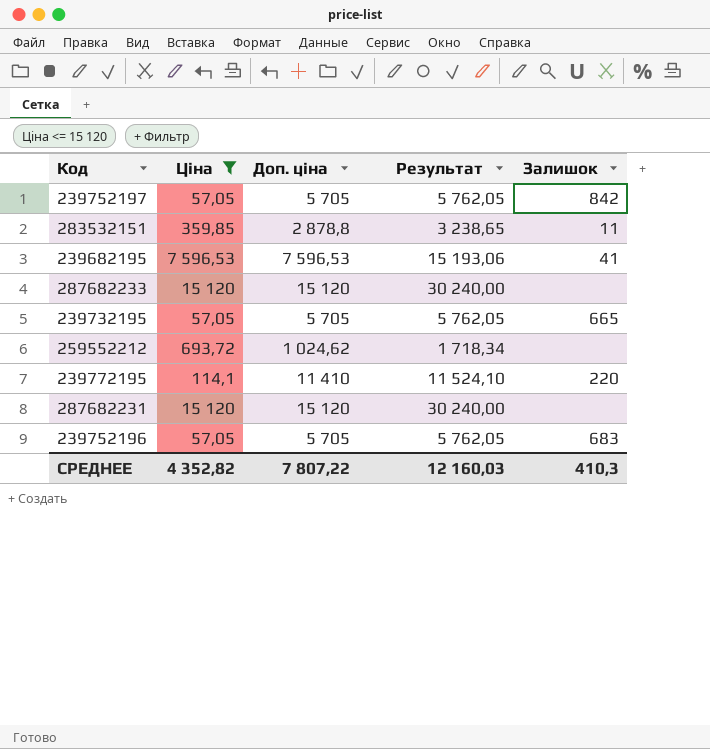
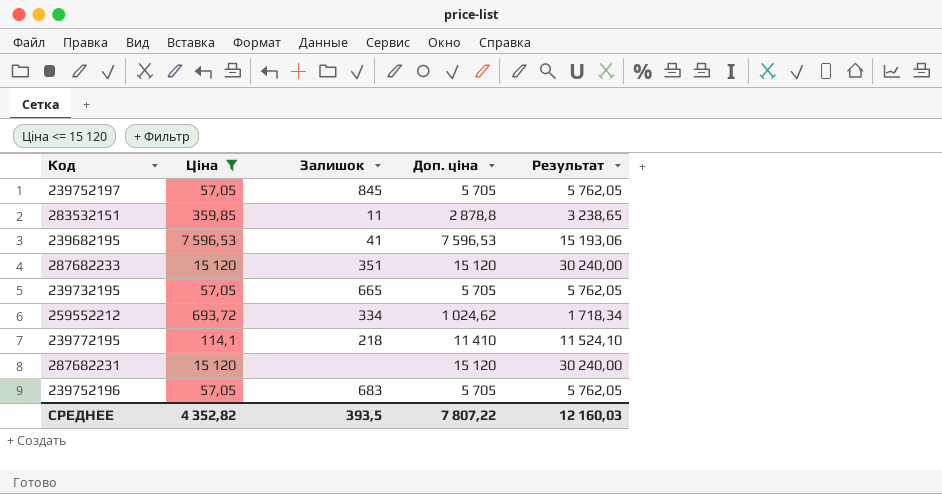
column Залишок | position: 5 -> 3
239752197 | Залишок: 842 -> 845
287682233 | Залишок: none -> 351
259552212 | Залишок: none -> 334
239772195 | Залишок: 220 -> 218
СРЕДНЕЕ | Залишок: 410,3 -> 393,5

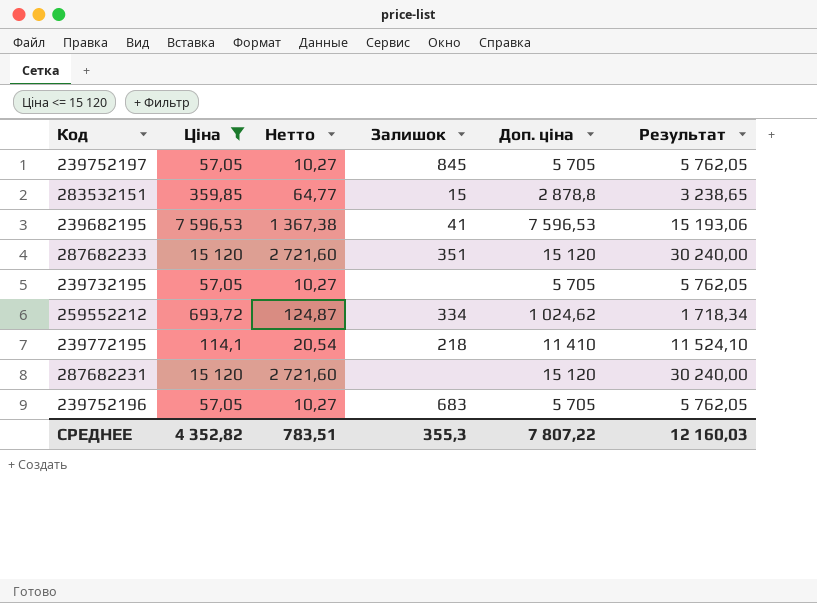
column Нетто | formula: none -> [Ціна] * 0,18
283532151 | Залишок: 11 -> 15
239732195 | Залишок: 665 -> none
СРЕДНЕЕ | Залишок: 393,5 -> 355,3

